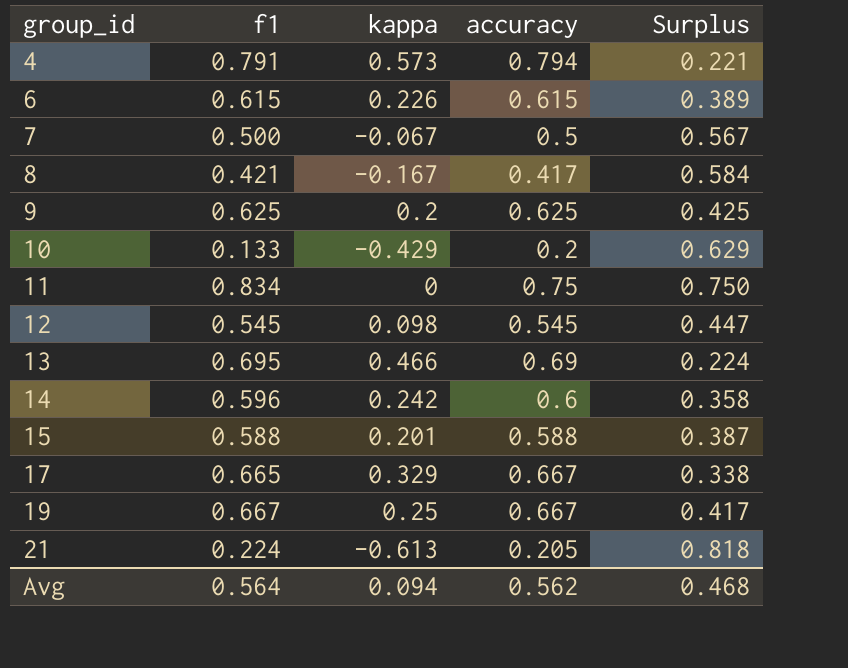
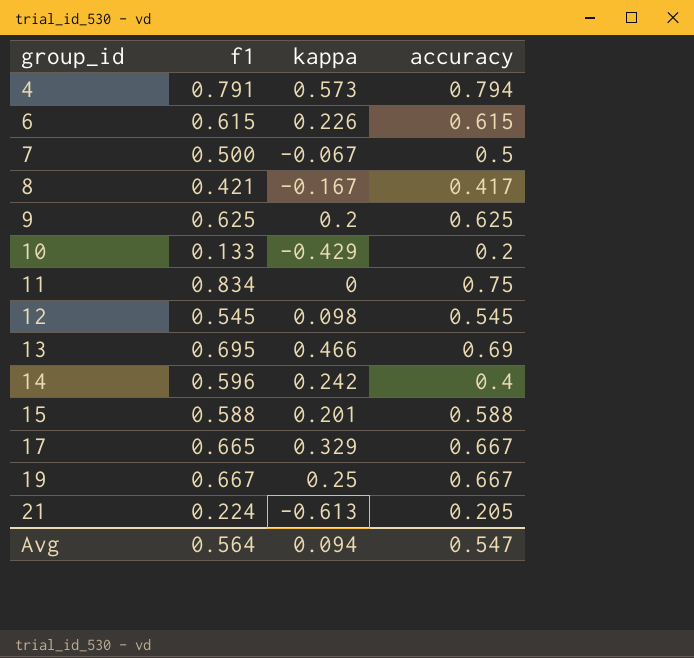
column Surplus | formula: [accuracy] - [kappa] -> none
14 | accuracy: 0.6 -> 0.4
Avg | accuracy: 0.562 -> 0.547

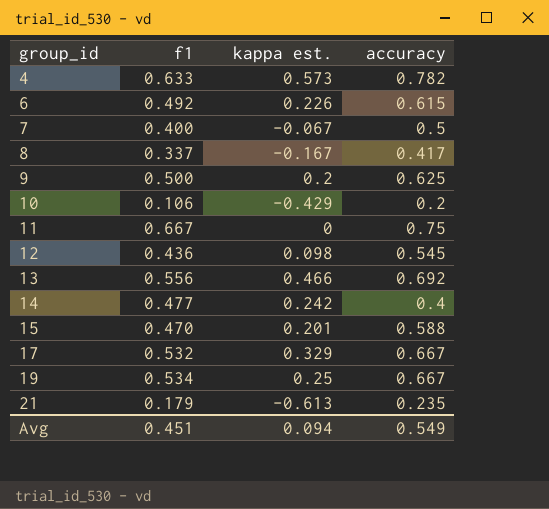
column name: kappa -> kappa est.
4 | f1: 0.791 -> 0.633
4 | accuracy: 0.794 -> 0.782
6 | f1: 0.615 -> 0.492
7 | f1: 0.500 -> 0.400
8 | f1: 0.421 -> 0.337
9 | f1: 0.625 -> 0.500
10 | f1: 0.133 -> 0.106
11 | f1: 0.834 -> 0.667
12 | f1: 0.545 -> 0.436
13 | f1: 0.695 -> 0.556
13 | accuracy: 0.69 -> 0.692
14 | f1: 0.596 -> 0.477
15 | f1: 0.588 -> 0.470
17 | f1: 0.665 -> 0.532
19 | f1: 0.667 -> 0.534
21 | f1: 0.224 -> 0.179
21 | accuracy: 0.205 -> 0.235
Avg | f1: 0.564 -> 0.451
Avg | accuracy: 0.547 -> 0.549

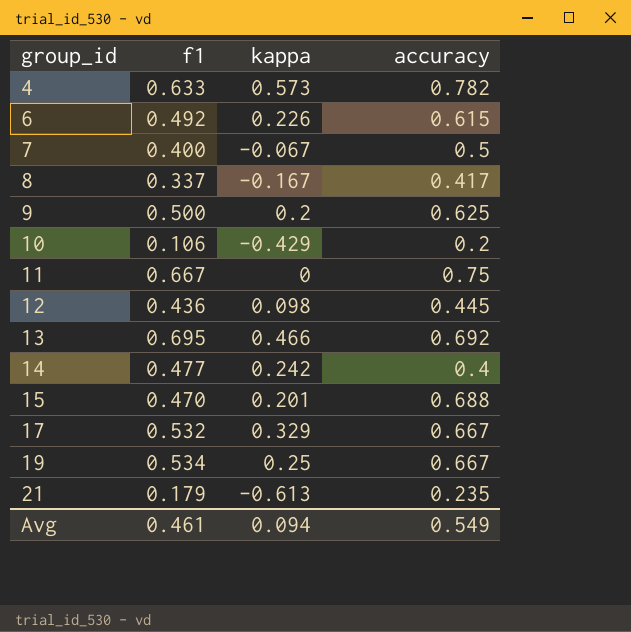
column name: kappa est. -> kappa
12 | accuracy: 0.545 -> 0.445
13 | f1: 0.556 -> 0.695
15 | accuracy: 0.588 -> 0.688
Avg | f1: 0.451 -> 0.461

